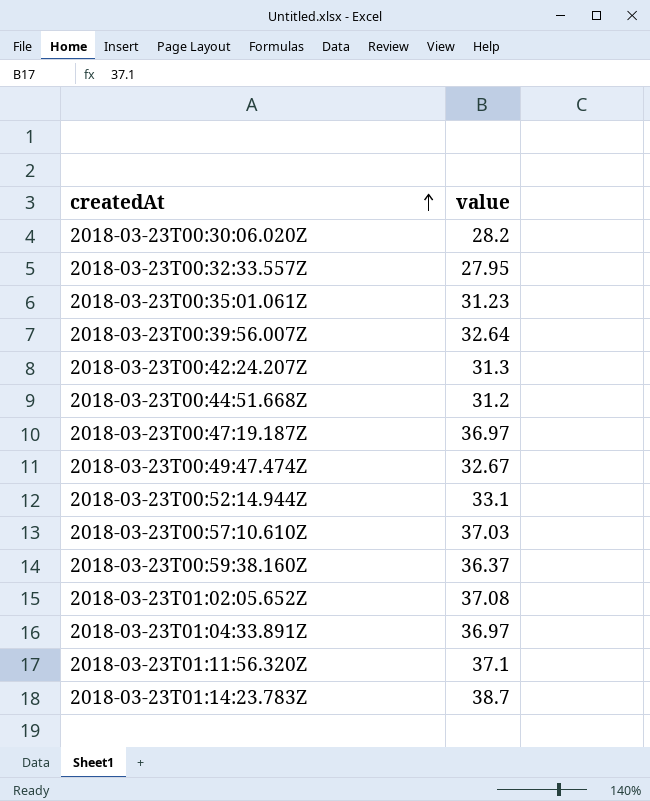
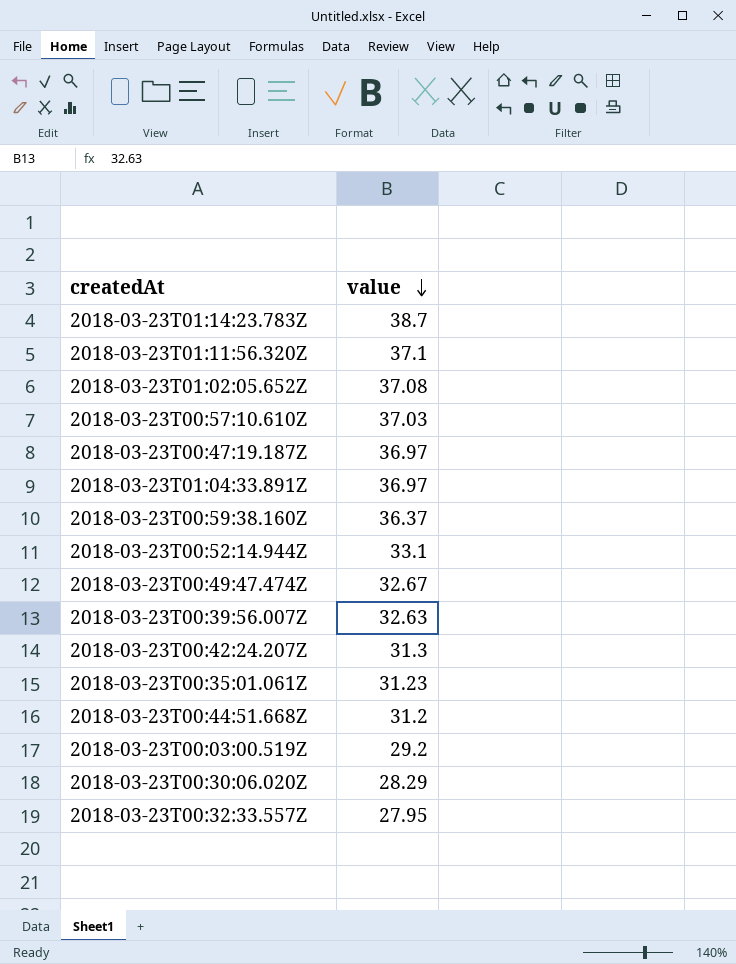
row order: createdAt ascending -> value descending
2018-03-23T00:39:56.007Z | value: 32.64 -> 32.63
row 2018-03-23T00:03:00.519Z: none -> 29.2
2018-03-23T00:30:06.020Z | value: 28.2 -> 28.29

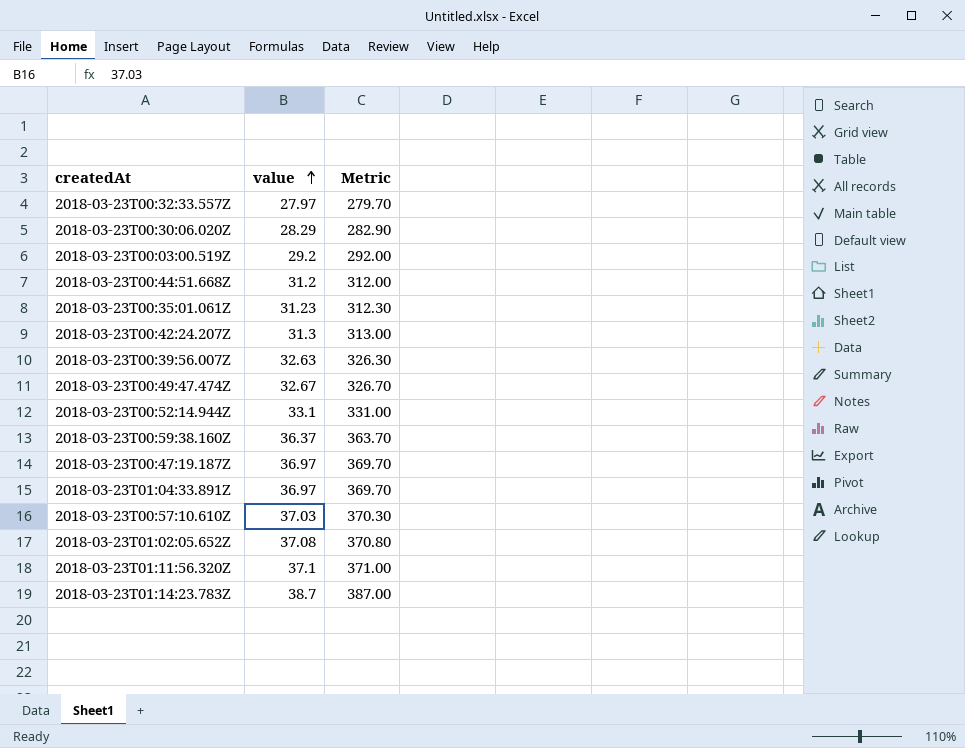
row order: value descending -> value ascending
column Metric | formula: none -> [value] * 10
2018-03-23T00:32:33.557Z | value: 27.95 -> 27.97

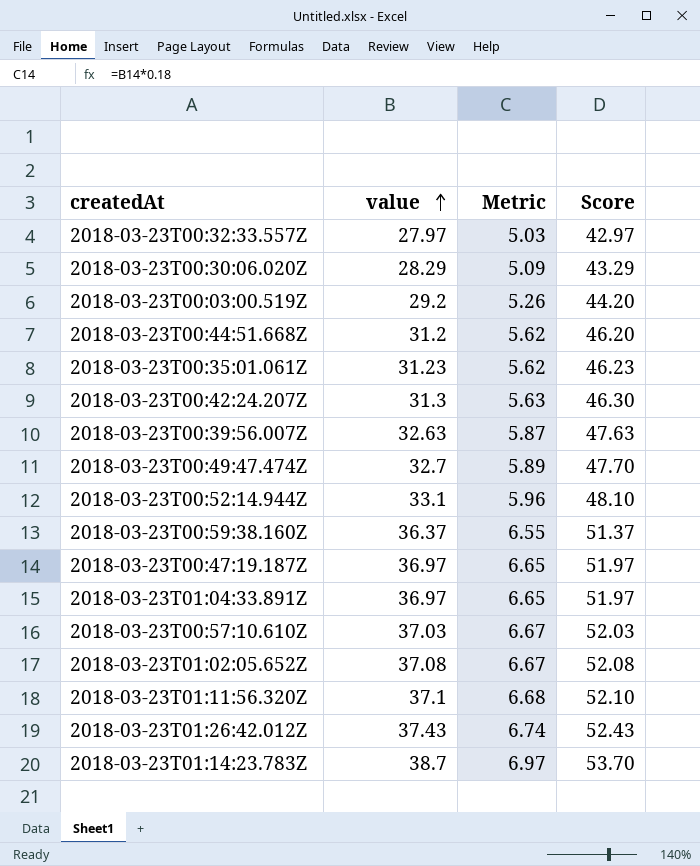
column Metric | formula: [value] * 10 -> [value] * 0.18
column Score | formula: none -> [value] + 15
2018-03-23T00:49:47.474Z | value: 32.67 -> 32.7
row 2018-03-23T01:26:42.012Z: none -> 37.43 | 6.74 | 52.43

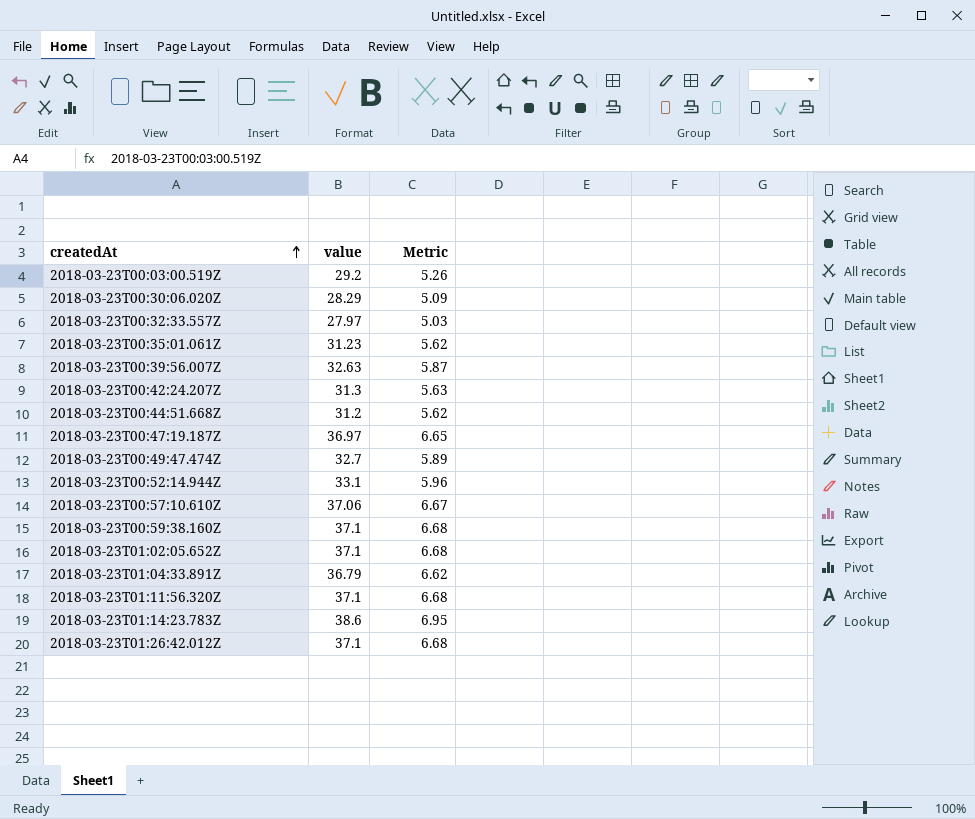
row order: value ascending -> createdAt ascending
column Score | formula: [value] + 15 -> none
2018-03-23T00:57:10.610Z | value: 37.03 -> 37.06
2018-03-23T00:59:38.160Z | value: 36.37 -> 37.1
2018-03-23T00:59:38.160Z | Metric: 6.55 -> 6.68
2018-03-23T01:02:05.652Z | value: 37.08 -> 37.1
2018-03-23T01:02:05.652Z | Metric: 6.67 -> 6.68
2018-03-23T01:04:33.891Z | value: 36.97 -> 36.79
2018-03-23T01:04:33.891Z | Metric: 6.65 -> 6.62
2018-03-23T01:14:23.783Z | value: 38.7 -> 38.6
2018-03-23T01:14:23.783Z | Metric: 6.97 -> 6.95
2018-03-23T01:26:42.012Z | value: 37.43 -> 37.1
2018-03-23T01:26:42.012Z | Metric: 6.74 -> 6.68

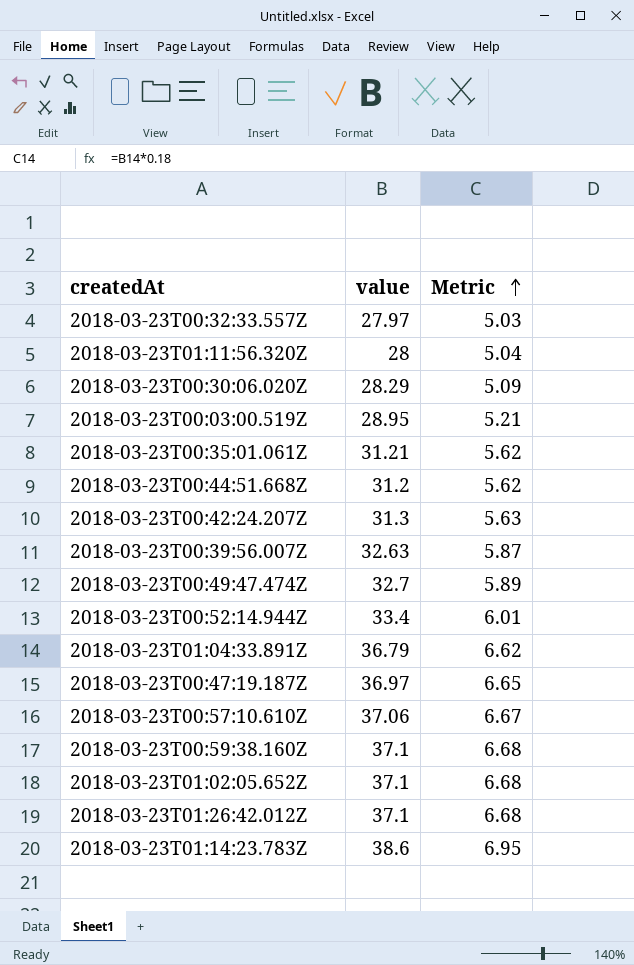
row order: createdAt ascending -> Metric ascending
2018-03-23T01:11:56.320Z | value: 37.1 -> 28
2018-03-23T01:11:56.320Z | Metric: 6.68 -> 5.04
2018-03-23T00:03:00.519Z | value: 29.2 -> 28.95
2018-03-23T00:03:00.519Z | Metric: 5.26 -> 5.21
2018-03-23T00:35:01.061Z | value: 31.23 -> 31.21
2018-03-23T00:52:14.944Z | value: 33.1 -> 33.4
2018-03-23T00:52:14.944Z | Metric: 5.96 -> 6.01

